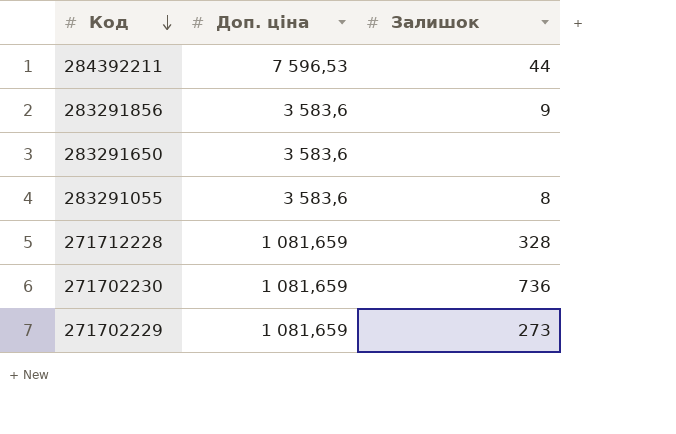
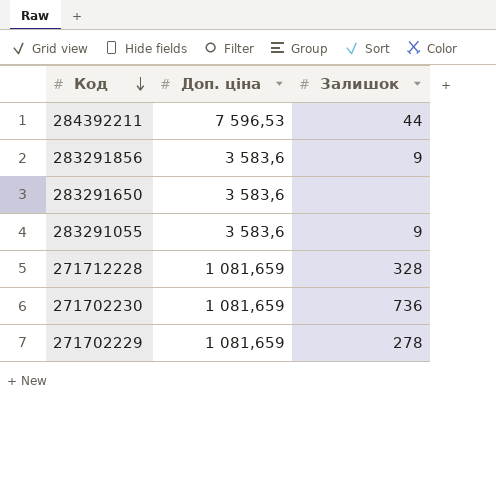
283291055 | Залишок: 8 -> 9
271702229 | Залишок: 273 -> 278

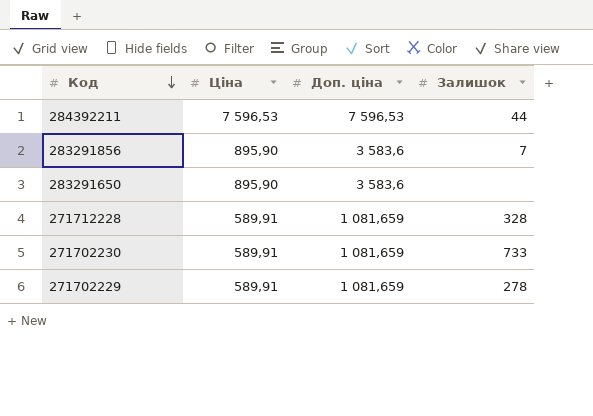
column Ціна | position: none -> 2
row 283291055: 3 583,6 | 9 -> none
283291856 | Залишок: 9 -> 7
271702230 | Залишок: 736 -> 733

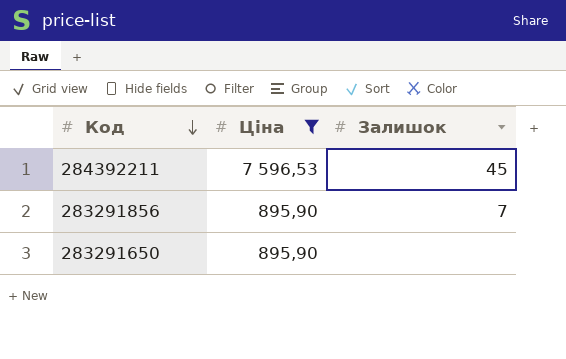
filter: none -> Ціна != 589,91
column Доп. ціна | position: 3 -> none
284392211 | Залишок: 44 -> 45

